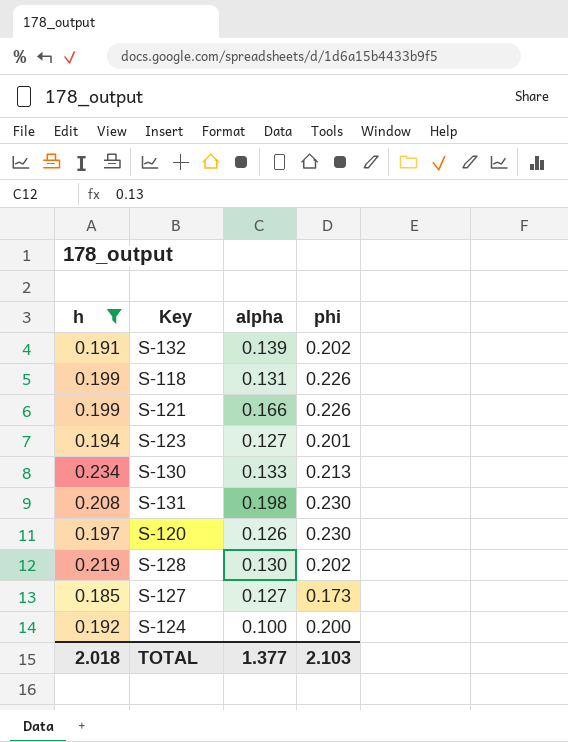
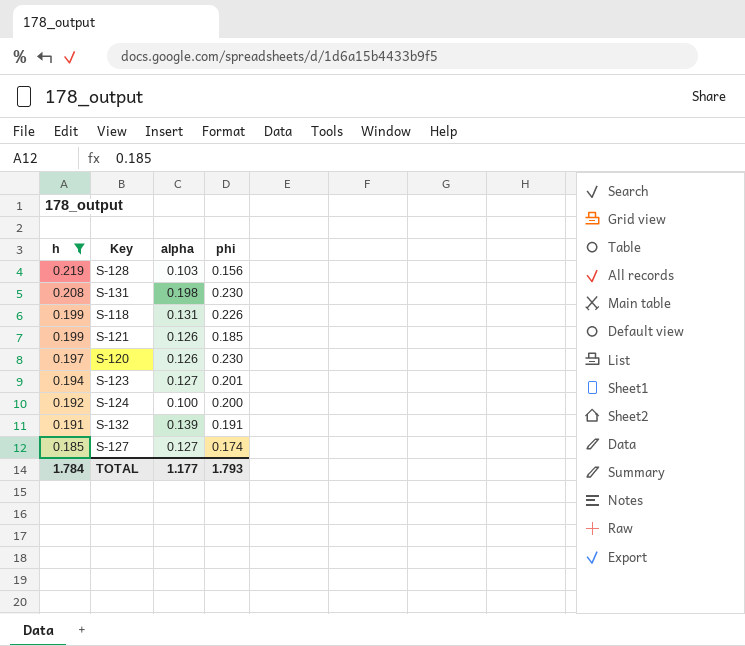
row order: none -> h descending
row S-130: 0.234 | 0.133 | 0.213 -> none
S-128 | alpha: 0.130 -> 0.103
S-128 | phi: 0.202 -> 0.156
S-121 | alpha: 0.166 -> 0.126
S-121 | phi: 0.226 -> 0.185
S-132 | phi: 0.202 -> 0.191
S-127 | phi: 0.173 -> 0.174
TOTAL | h: 2.018 -> 1.784
TOTAL | alpha: 1.377 -> 1.177
TOTAL | phi: 2.103 -> 1.793

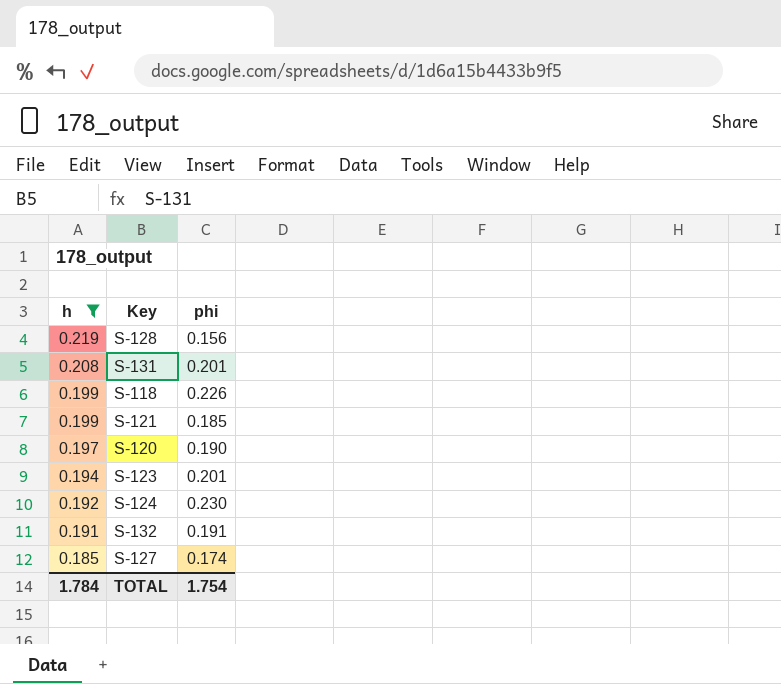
column alpha | position: 3 -> none
S-131 | phi: 0.230 -> 0.201
S-120 | phi: 0.230 -> 0.190
S-124 | phi: 0.200 -> 0.230
TOTAL | phi: 1.793 -> 1.754

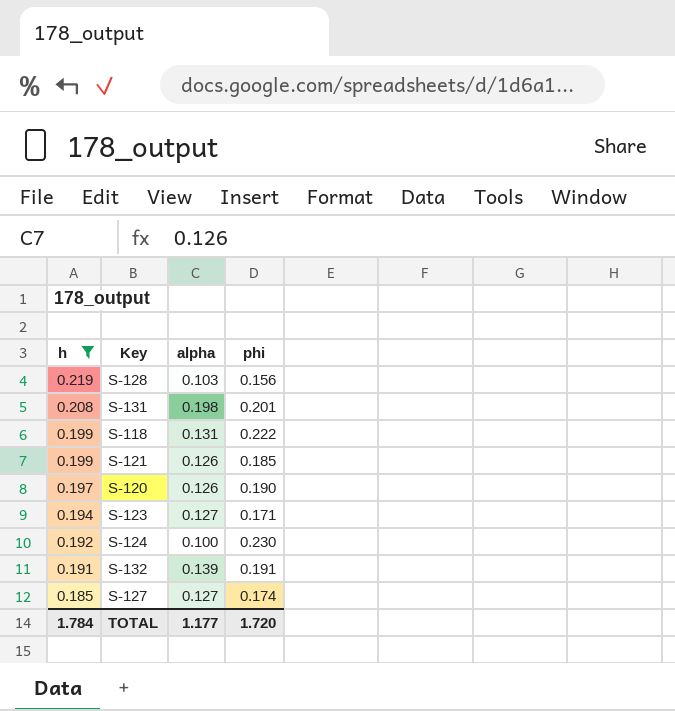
column alpha | position: none -> 3
S-118 | phi: 0.226 -> 0.222
S-123 | phi: 0.201 -> 0.171
TOTAL | phi: 1.754 -> 1.720

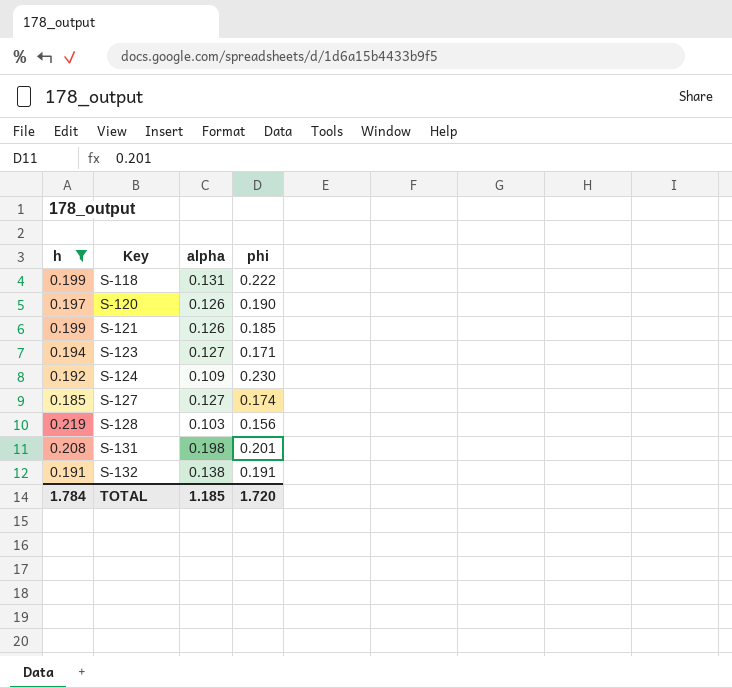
row order: h descending -> Key ascending
S-124 | alpha: 0.100 -> 0.109
S-132 | alpha: 0.139 -> 0.138
TOTAL | alpha: 1.177 -> 1.185

